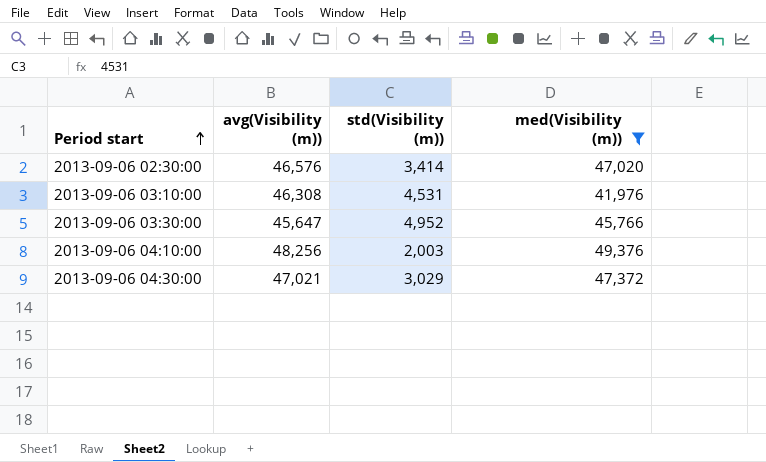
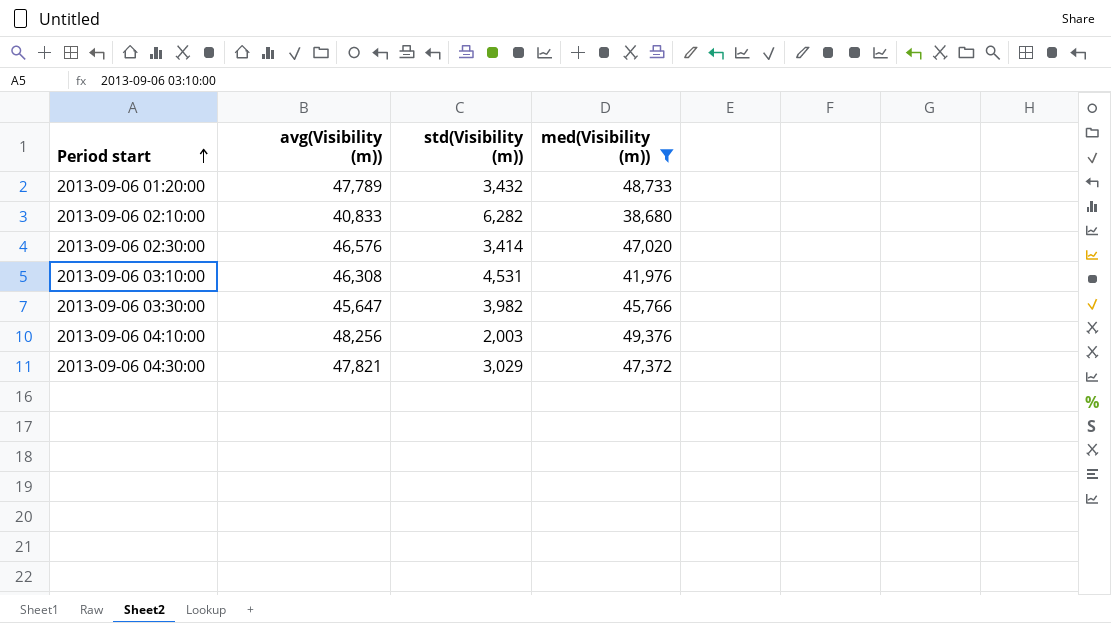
row 2013-09-06 01:20:00: none -> 47,789 | 3,432 | 48,733
row 2013-09-06 02:10:00: none -> 40,833 | 6,282 | 38,680
2013-09-06 03:30:00 | std(Visibility (m)): 4,952 -> 3,982
2013-09-06 04:30:00 | avg(Visibility (m)): 47,021 -> 47,821

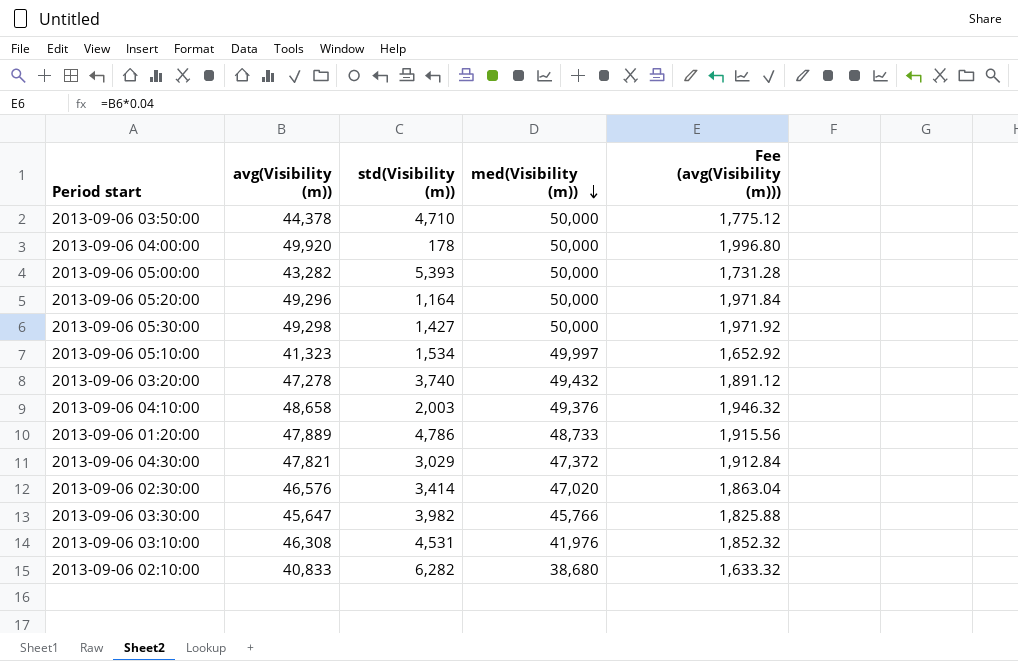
filter: med(Visibility (m)) <= 49,376 -> none
row order: Period start ascending -> med(Visibility (m)) descending
column Fee (avg(Visibility (m))) | formula: none -> [avg(Visibility (m))] * 0.04
2013-09-06 04:10:00 | avg(Visibility (m)): 48,256 -> 48,658
2013-09-06 01:20:00 | avg(Visibility (m)): 47,789 -> 47,889
2013-09-06 01:20:00 | std(Visibility (m)): 3,432 -> 4,786

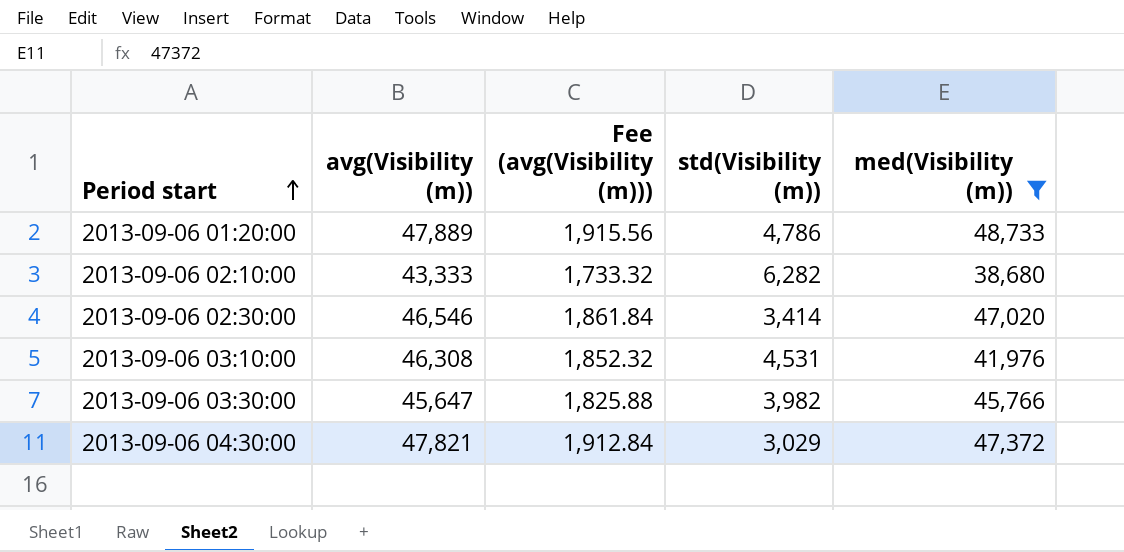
filter: none -> med(Visibility (m)) <= 48,733
row order: med(Visibility (m)) descending -> Period start ascending
column Fee (avg(Visibility (m))) | position: 5 -> 3
2013-09-06 02:10:00 | avg(Visibility (m)): 40,833 -> 43,333
2013-09-06 02:10:00 | Fee (avg(Visibility (m))): 1,633.32 -> 1,733.32
2013-09-06 02:30:00 | avg(Visibility (m)): 46,576 -> 46,546
2013-09-06 02:30:00 | Fee (avg(Visibility (m))): 1,863.04 -> 1,861.84

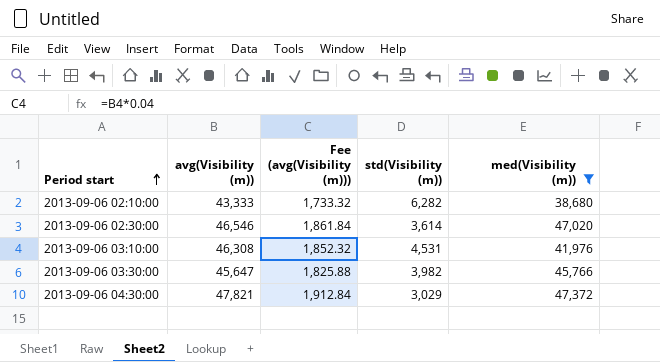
row 2013-09-06 01:20:00: 47,889 | 1,915.56 | 4,786 | 48,733 -> none
2013-09-06 02:30:00 | std(Visibility (m)): 3,414 -> 3,614

